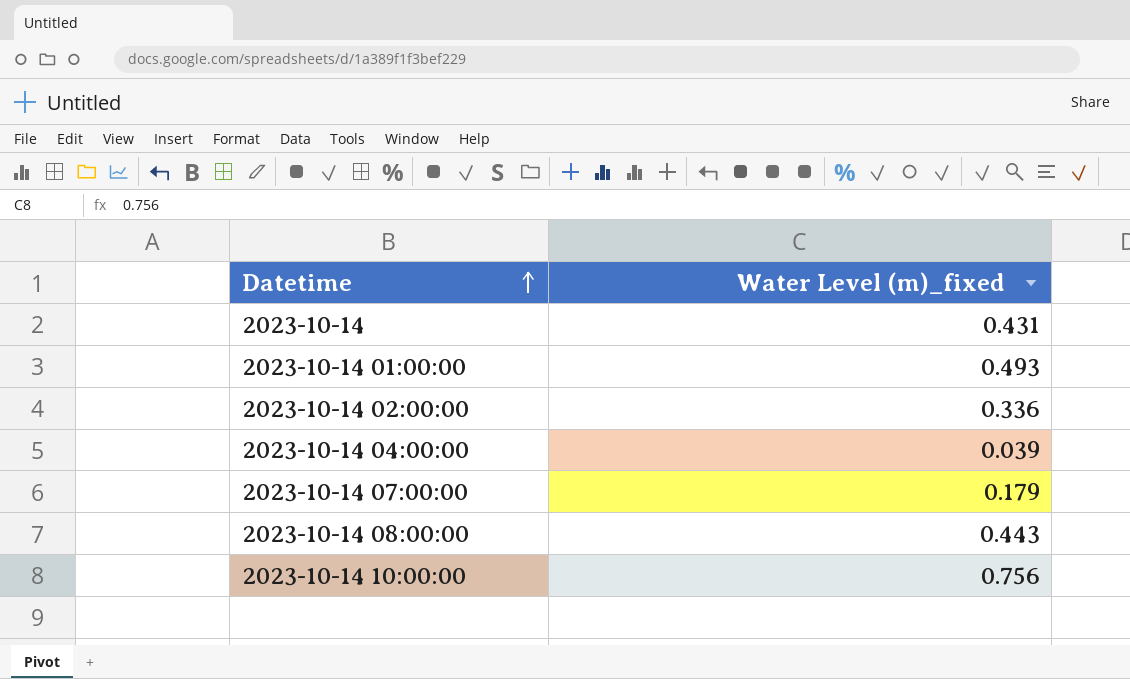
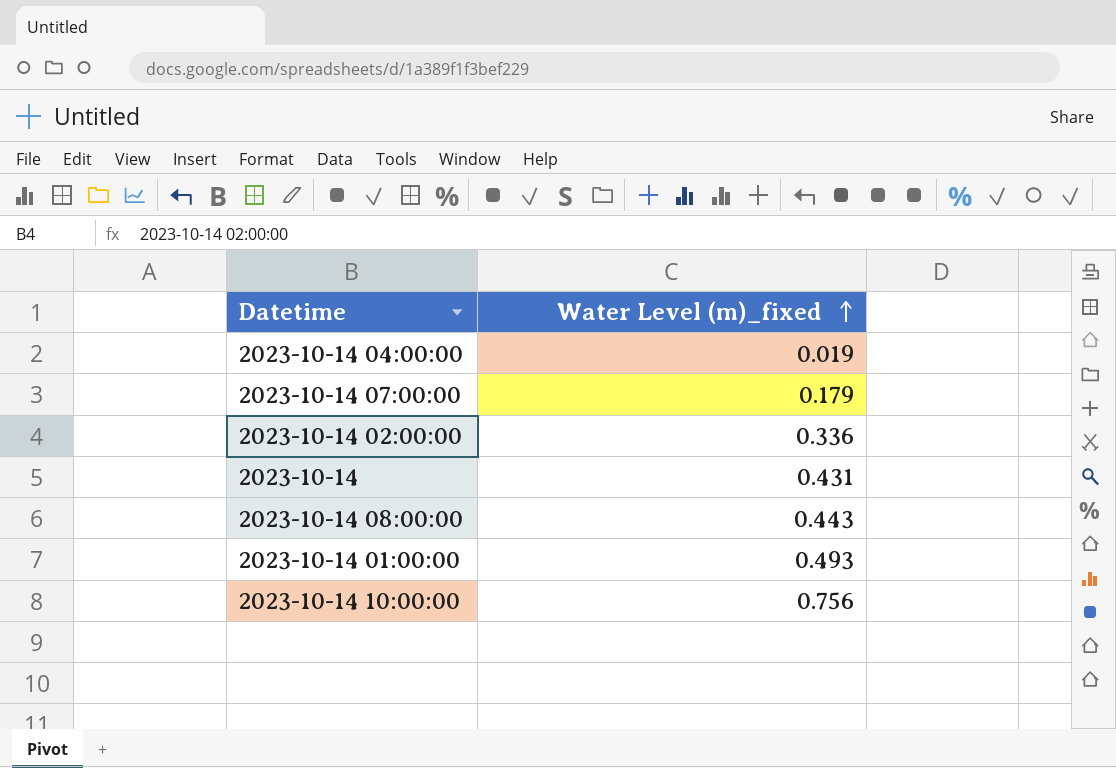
row order: Datetime ascending -> Water Level (m)_fixed ascending
2023-10-14 04:00:00 | Water Level (m)_fixed: 0.039 -> 0.019

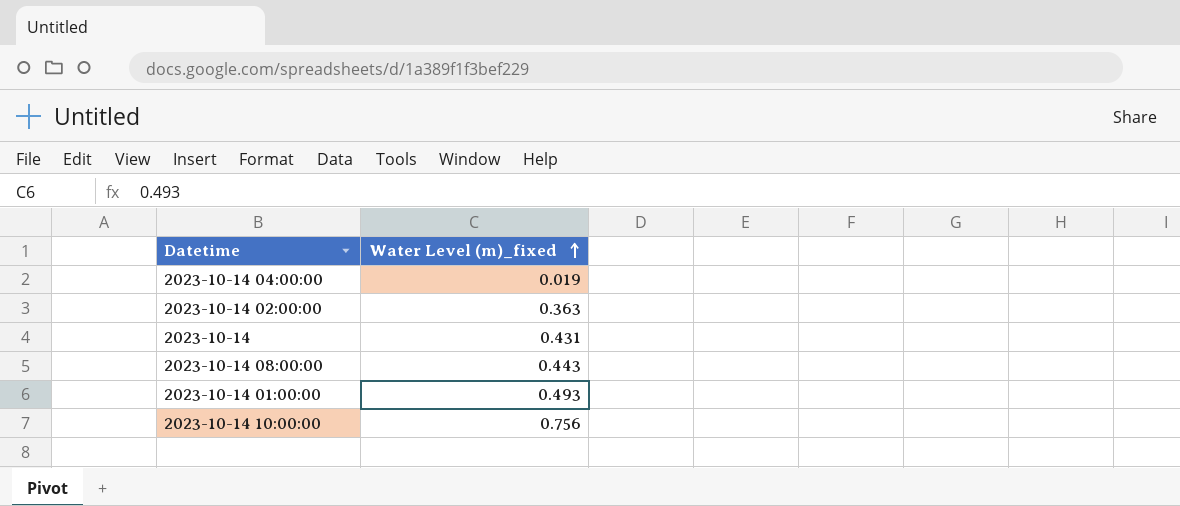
row 2023-10-14 07:00:00: 0.179 -> none
2023-10-14 02:00:00 | Water Level (m)_fixed: 0.336 -> 0.363

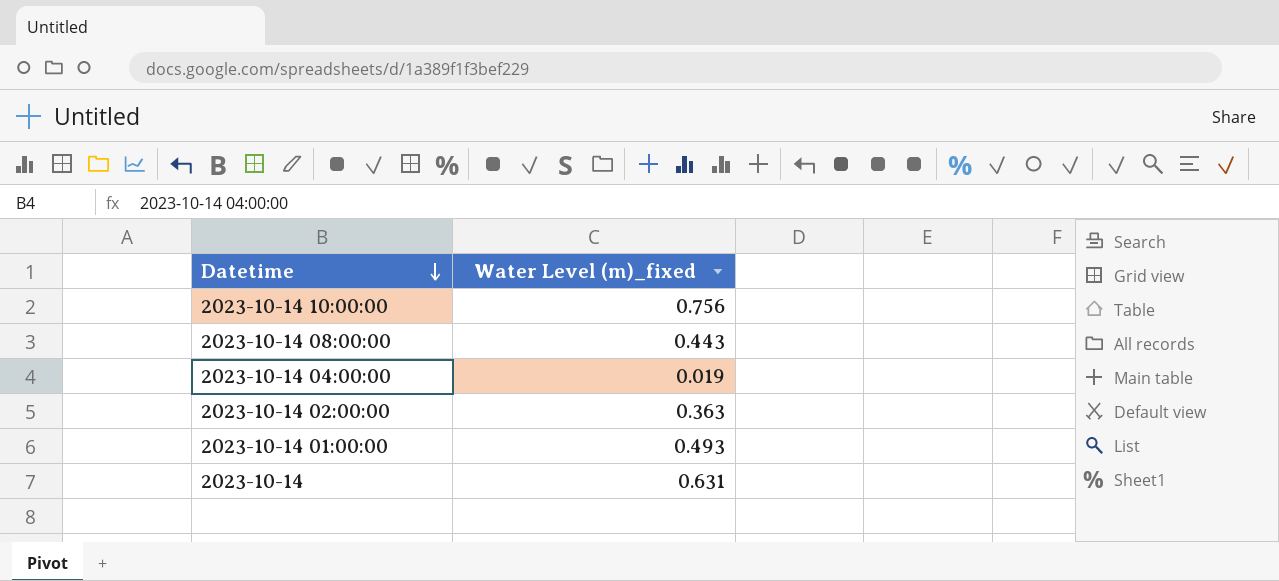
row order: Water Level (m)_fixed ascending -> Datetime descending
2023-10-14 | Water Level (m)_fixed: 0.431 -> 0.631

